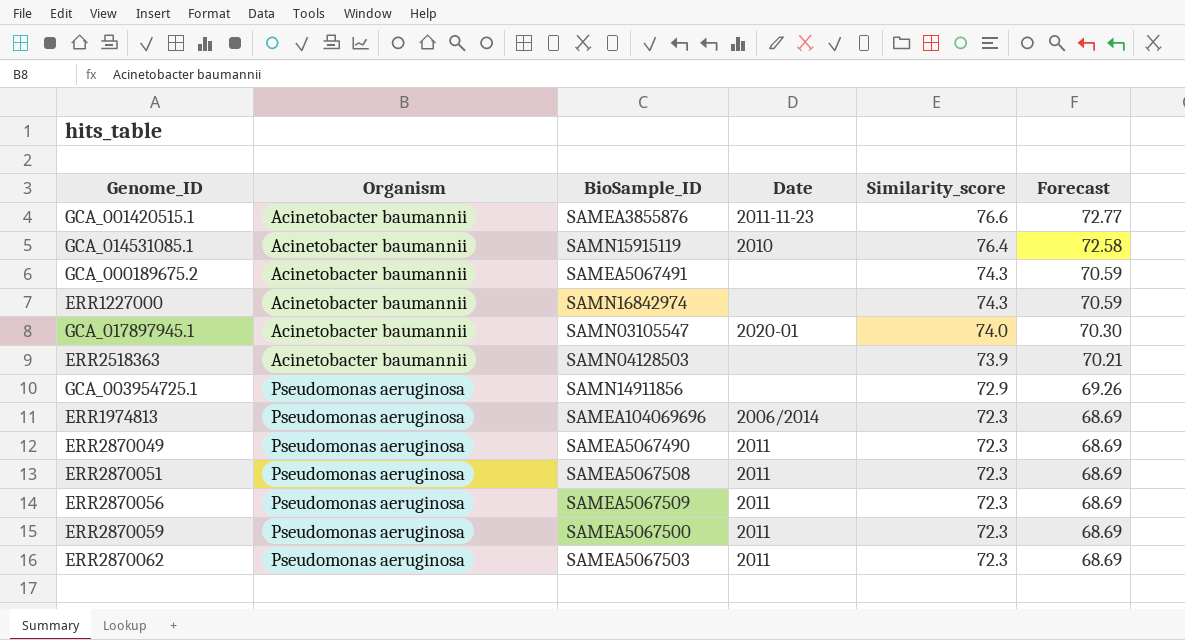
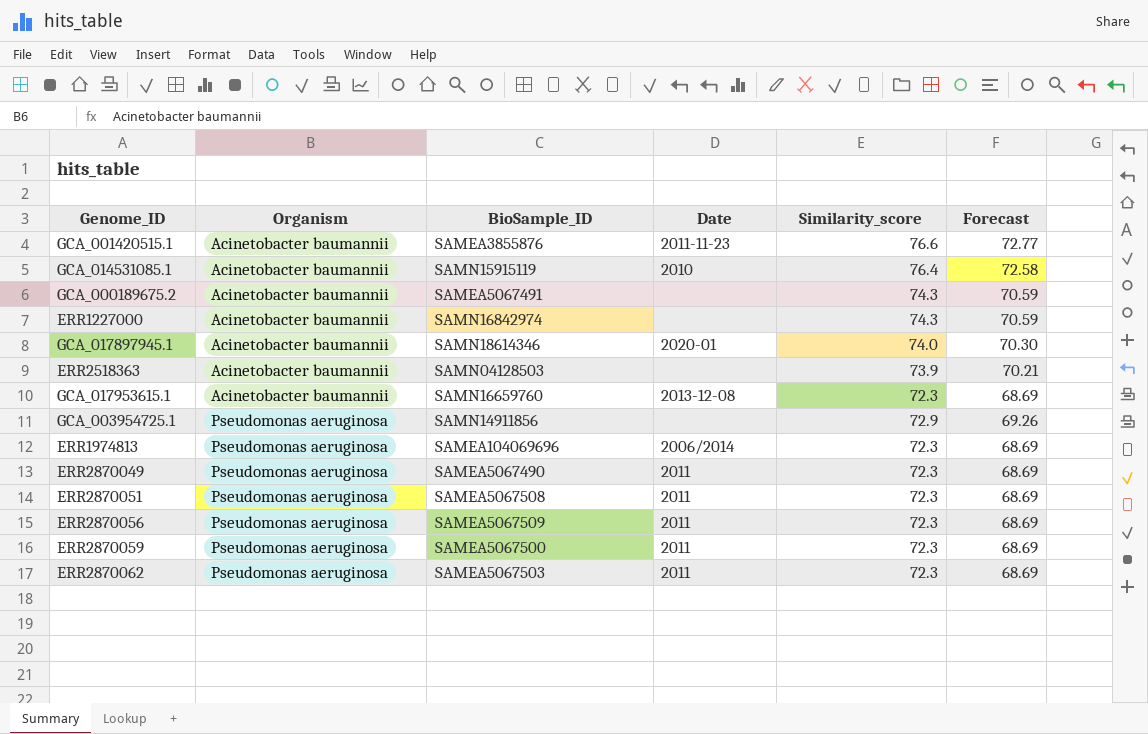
GCA_017897945.1 | BioSample_ID: SAMN03105547 -> SAMN18614346
row GCA_017953615.1: none -> Acinetobacter baumannii | SAMN16659760 | 2013-12-08 | 72.3 | 68.69

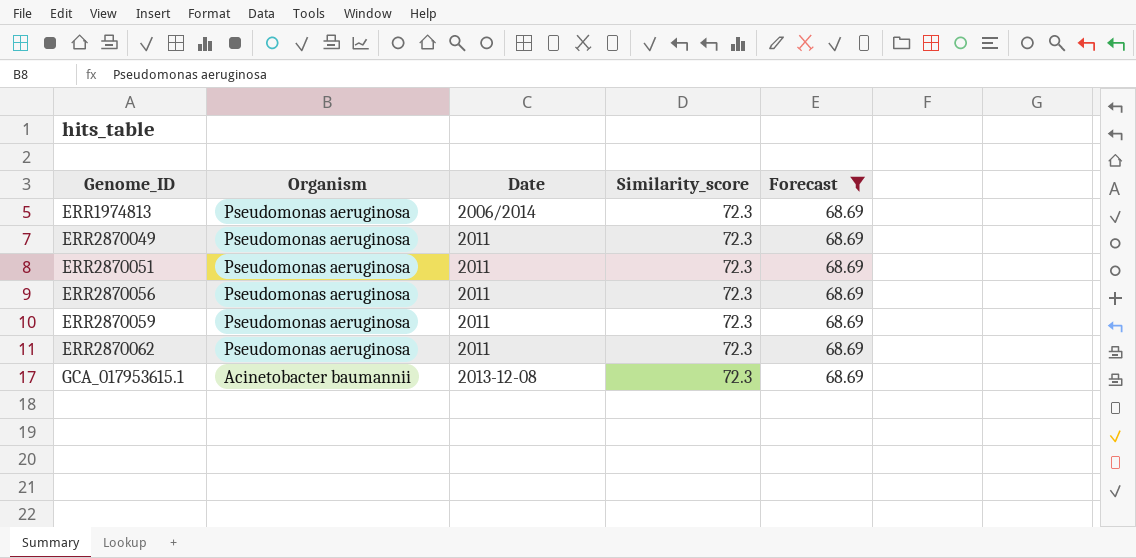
filter: none -> Forecast = 68.69
row order: Organism ascending -> Genome_ID ascending
column BioSample_ID | position: 3 -> none

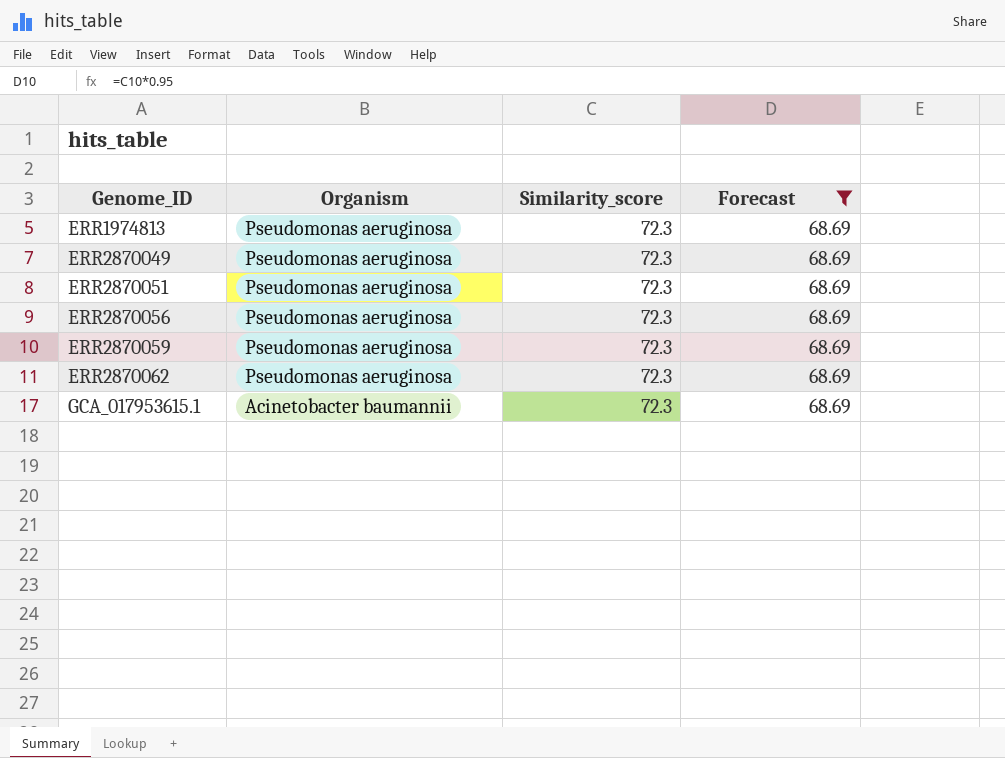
column Date | position: 3 -> none

